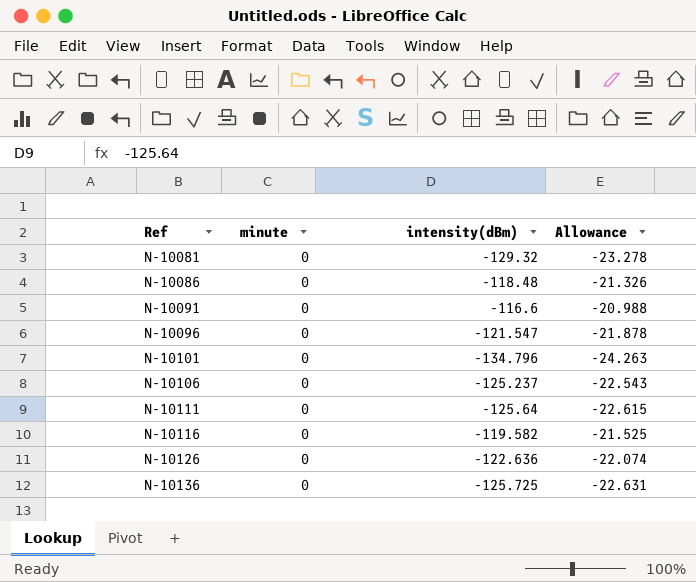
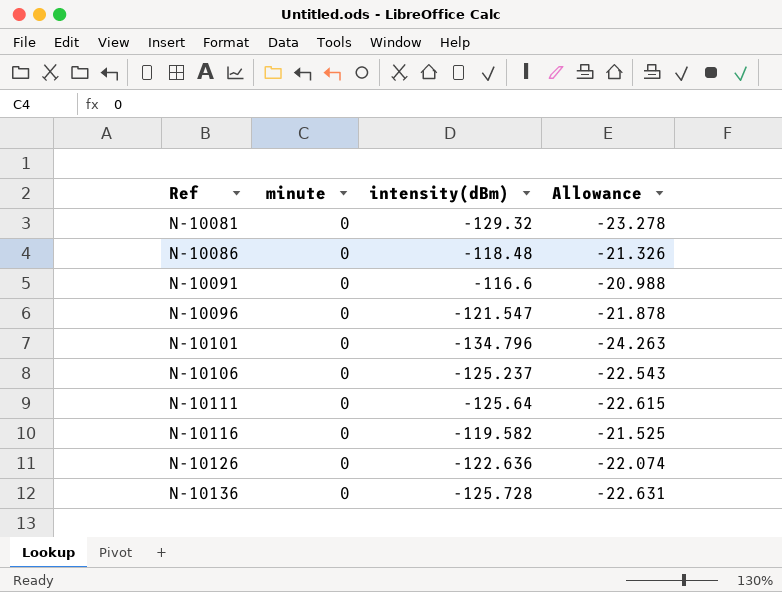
N-10136 | intensity(dBm): -125.725 -> -125.728

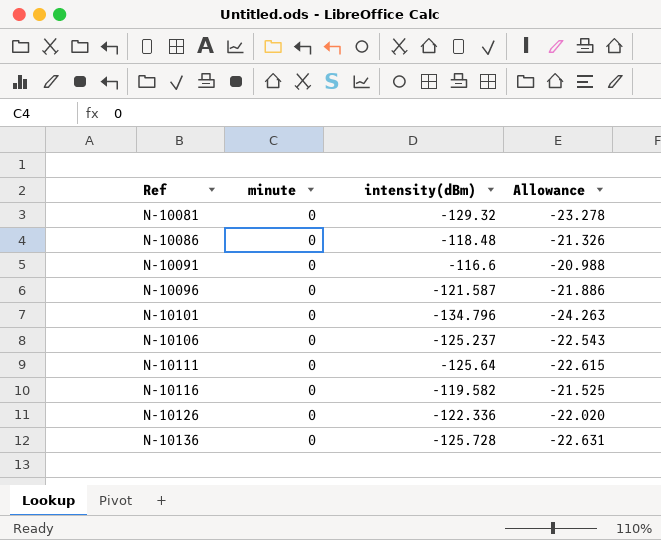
N-10096 | intensity(dBm): -121.547 -> -121.587
N-10096 | Allowance: -21.878 -> -21.886
N-10126 | intensity(dBm): -122.636 -> -122.336
N-10126 | Allowance: -22.074 -> -22.020

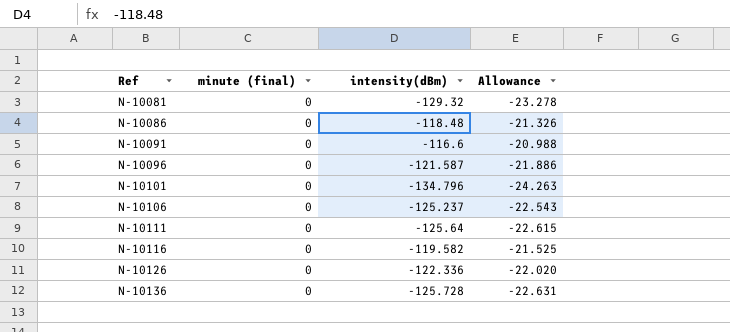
column name: minute -> minute (final)

